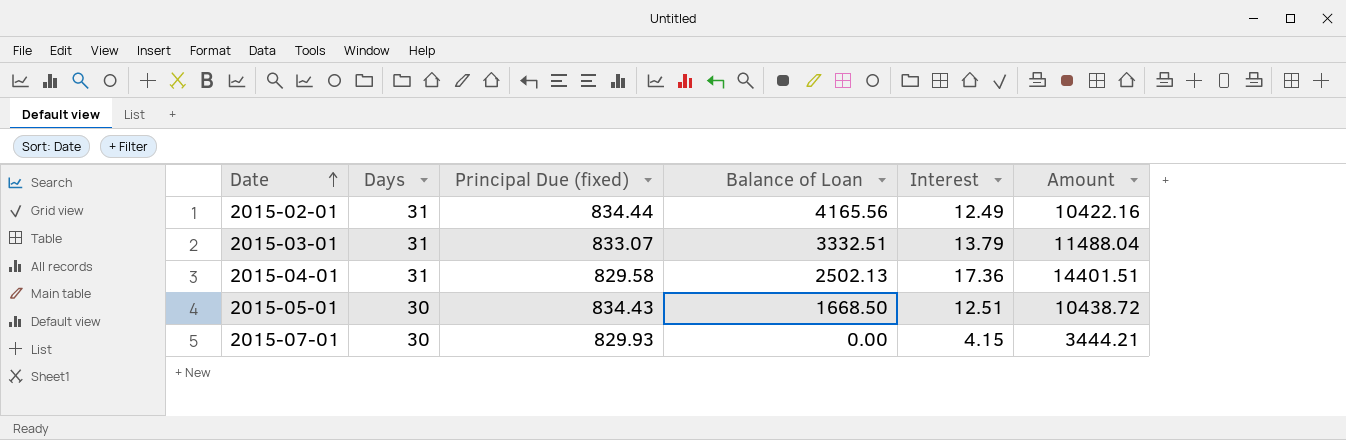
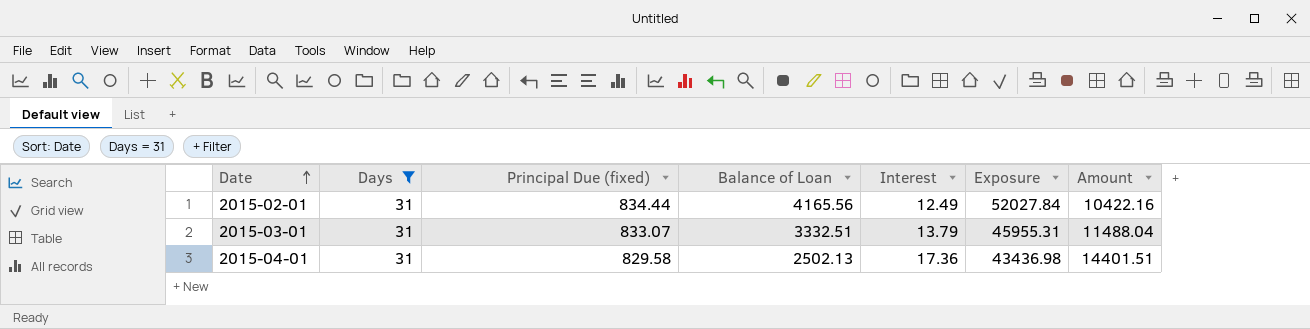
filter: none -> Days = 31
column Exposure | formula: none -> [Balance of Loan] * [Interest]

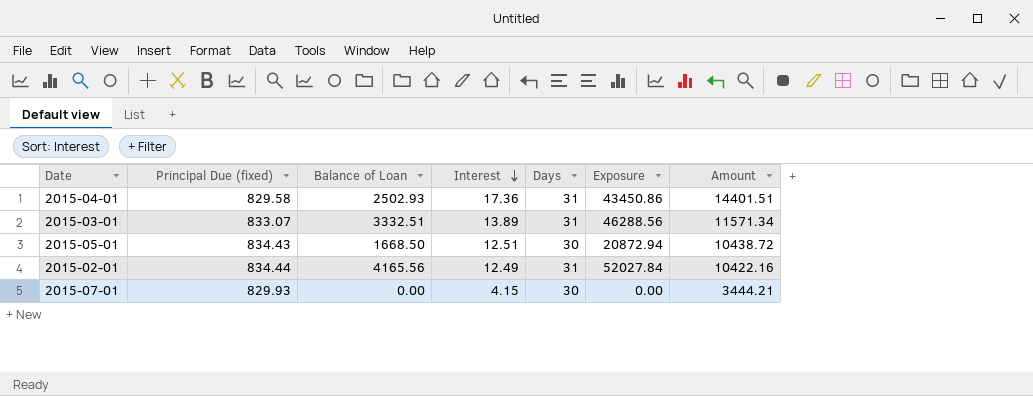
filter: Days = 31 -> none
row order: Date ascending -> Interest descending
column Days | position: 2 -> 5
2015-04-01 | Balance of Loan: 2502.13 -> 2502.93
2015-04-01 | Exposure: 43436.98 -> 43450.86
2015-03-01 | Interest: 13.79 -> 13.89
2015-03-01 | Exposure: 45955.31 -> 46288.56
2015-03-01 | Amount: 11488.04 -> 11571.34

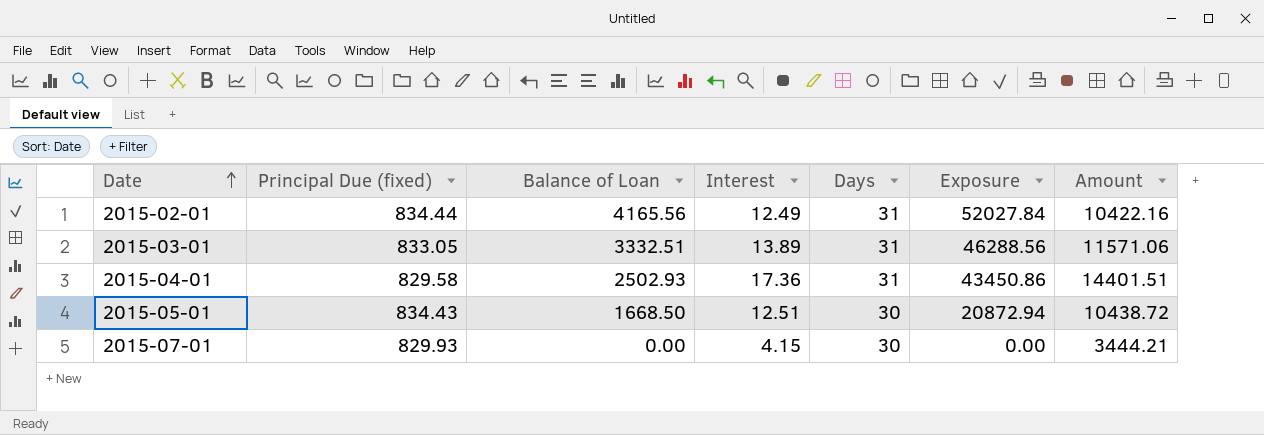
row order: Interest descending -> Date ascending
2015-03-01 | Principal Due (fixed): 833.07 -> 833.05
2015-03-01 | Amount: 11571.34 -> 11571.06

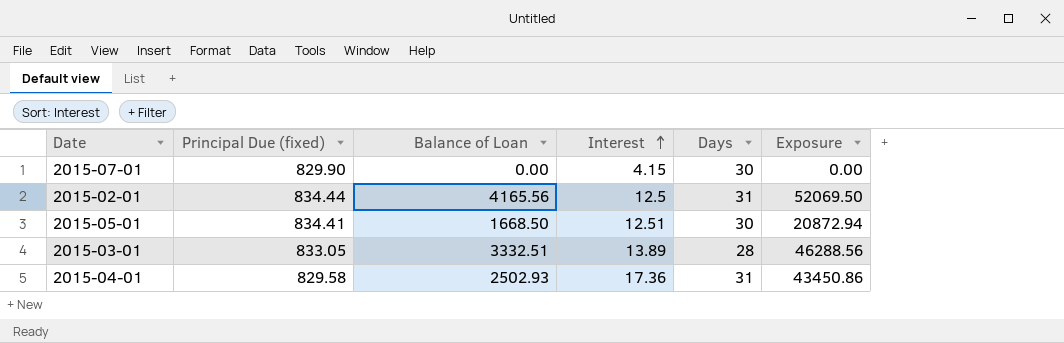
row order: Date ascending -> Interest ascending
column Amount | formula: [Principal Due (fixed)] * [Interest] -> none
2015-07-01 | Principal Due (fixed): 829.93 -> 829.90
2015-02-01 | Interest: 12.49 -> 12.5
2015-02-01 | Exposure: 52027.84 -> 52069.50
2015-05-01 | Principal Due (fixed): 834.43 -> 834.41
2015-03-01 | Days: 31 -> 28

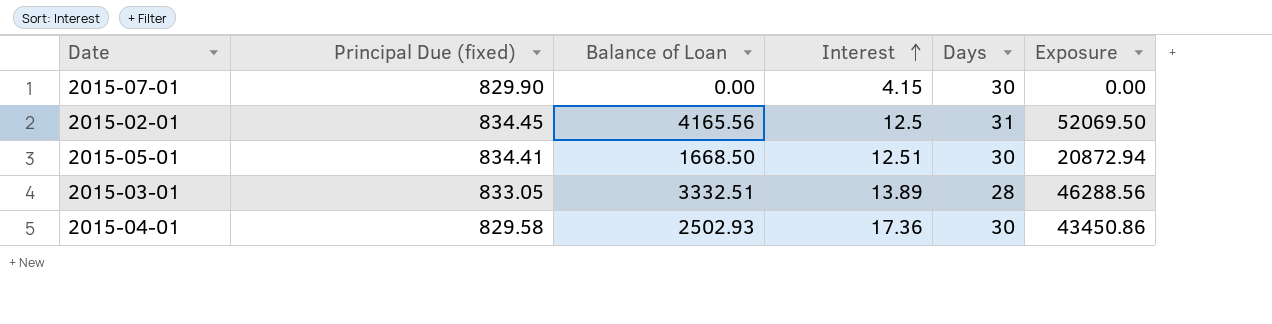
2015-02-01 | Principal Due (fixed): 834.44 -> 834.45
2015-04-01 | Days: 31 -> 30

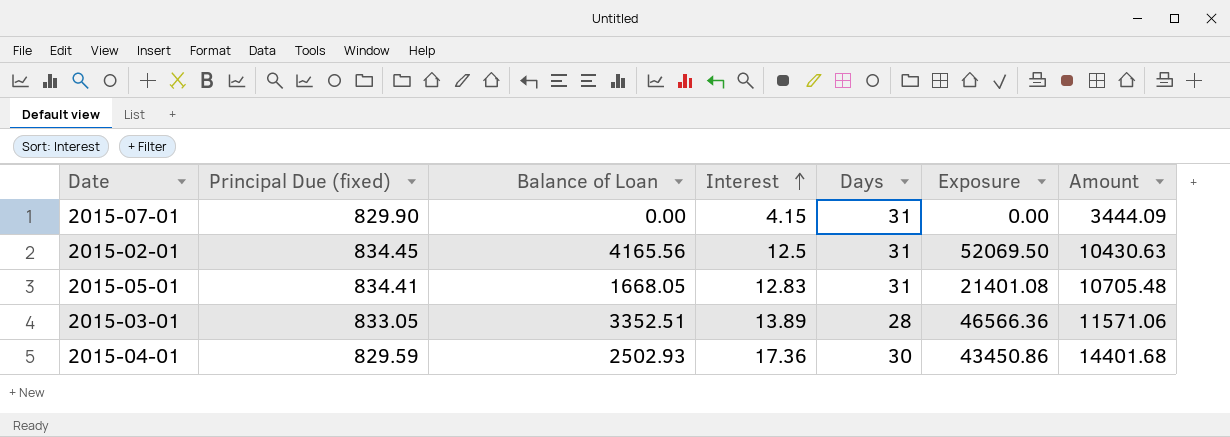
column Amount | formula: none -> [Principal Due (fixed)] * [Interest]
2015-07-01 | Days: 30 -> 31
2015-05-01 | Balance of Loan: 1668.50 -> 1668.05
2015-05-01 | Interest: 12.51 -> 12.83
2015-05-01 | Days: 30 -> 31
2015-05-01 | Exposure: 20872.94 -> 21401.08
2015-03-01 | Balance of Loan: 3332.51 -> 3352.51
2015-03-01 | Exposure: 46288.56 -> 46566.36
2015-04-01 | Principal Due (fixed): 829.58 -> 829.59

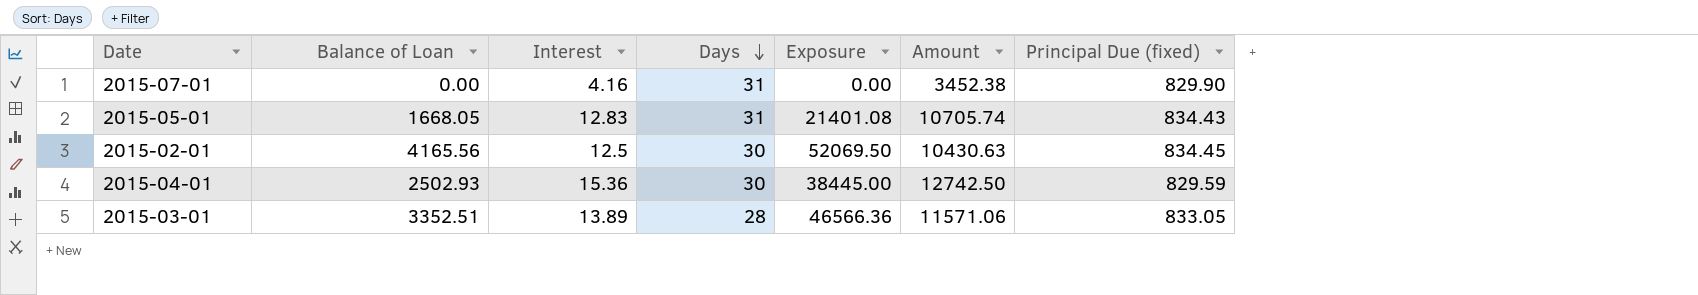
row order: Interest ascending -> Days descending
column Principal Due (fixed) | position: 2 -> 7
2015-07-01 | Interest: 4.15 -> 4.16
2015-07-01 | Amount: 3444.09 -> 3452.38
2015-05-01 | Amount: 10705.48 -> 10705.74
2015-05-01 | Principal Due (fixed): 834.41 -> 834.43
2015-02-01 | Days: 31 -> 30
2015-04-01 | Interest: 17.36 -> 15.36
2015-04-01 | Exposure: 43450.86 -> 38445.00
2015-04-01 | Amount: 14401.68 -> 12742.50

